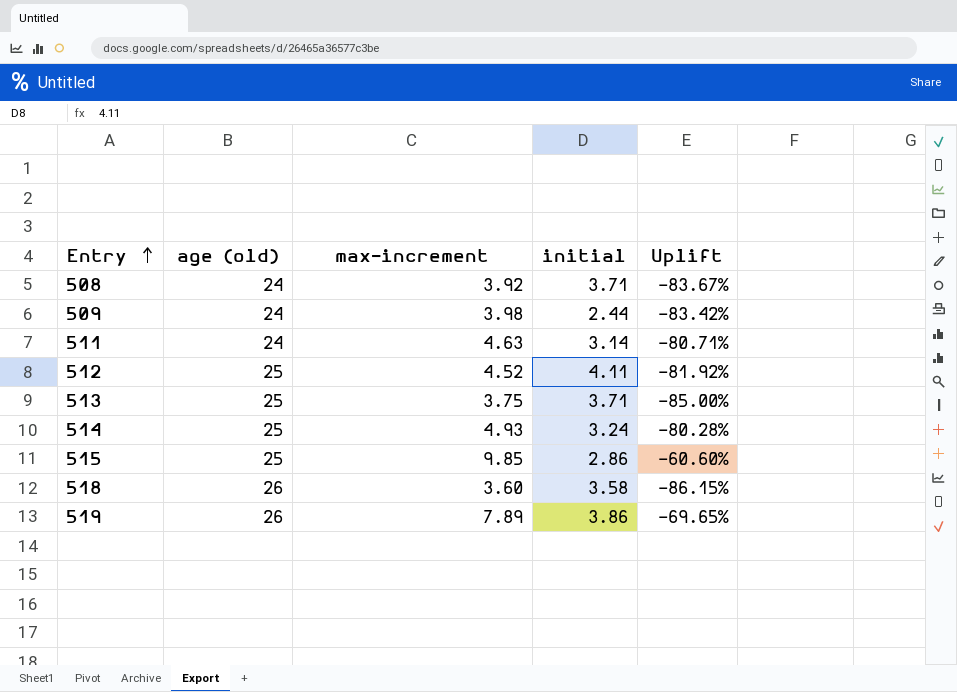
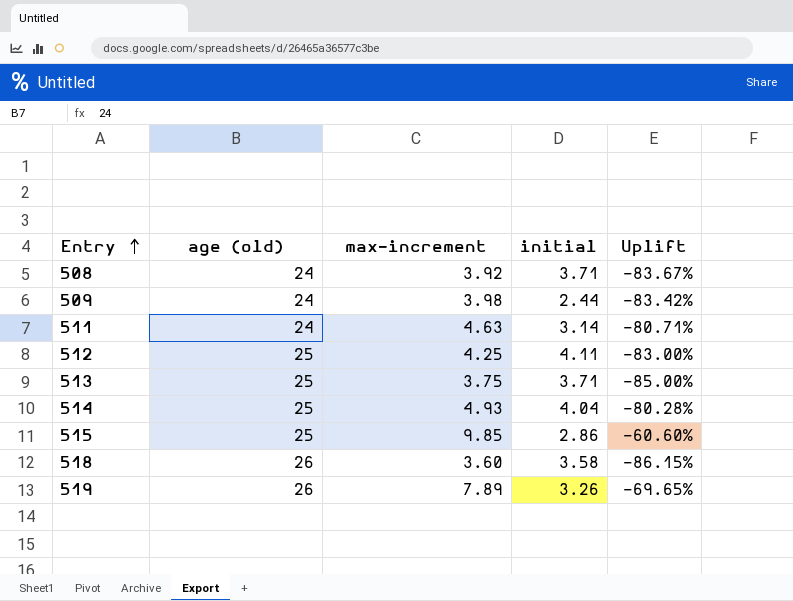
512 | max-increment: 4.52 -> 4.25
512 | Uplift: -81.92% -> -83.00%
514 | initial: 3.24 -> 4.04
519 | initial: 3.86 -> 3.26

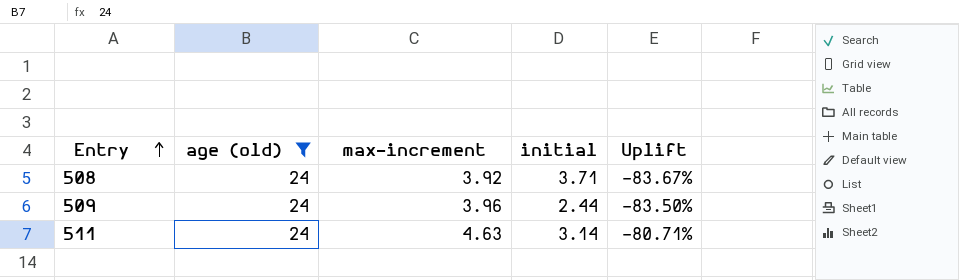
filter: none -> age (old) = 24
509 | max-increment: 3.98 -> 3.96
509 | Uplift: -83.42% -> -83.50%

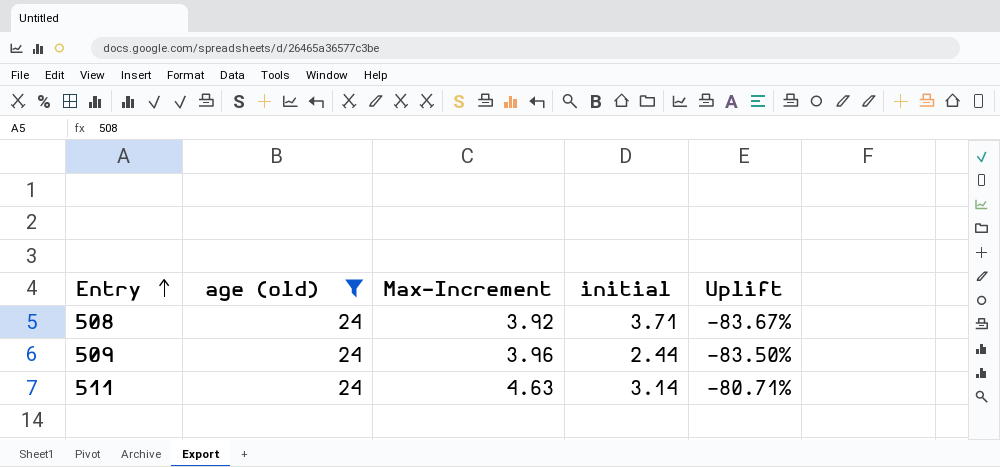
column name: max-increment -> Max-Increment

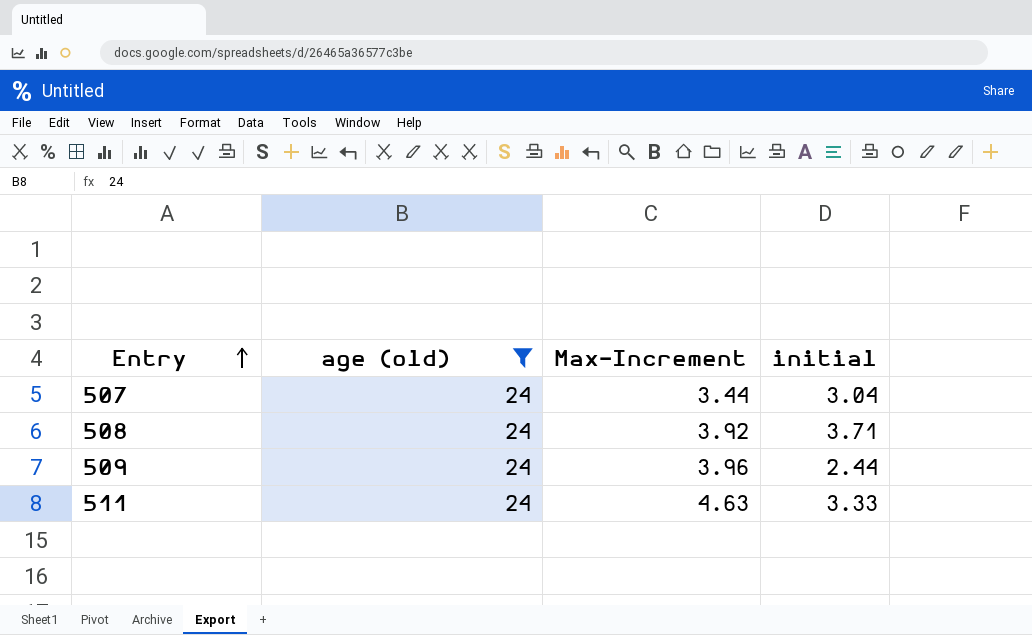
column Uplift | formula: ([Max-Increment] - [age (old)]) / [age (old)] -> none
row 507: none -> 24 | 3.44 | 3.04
511 | initial: 3.14 -> 3.33

